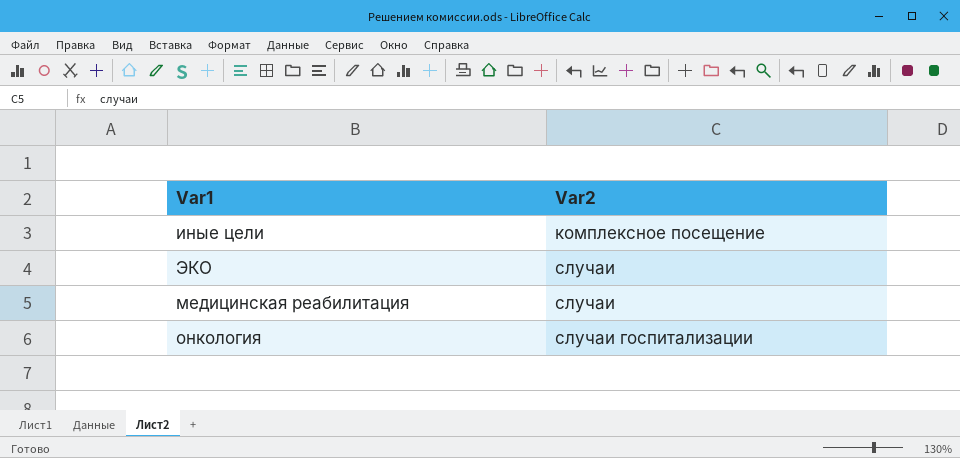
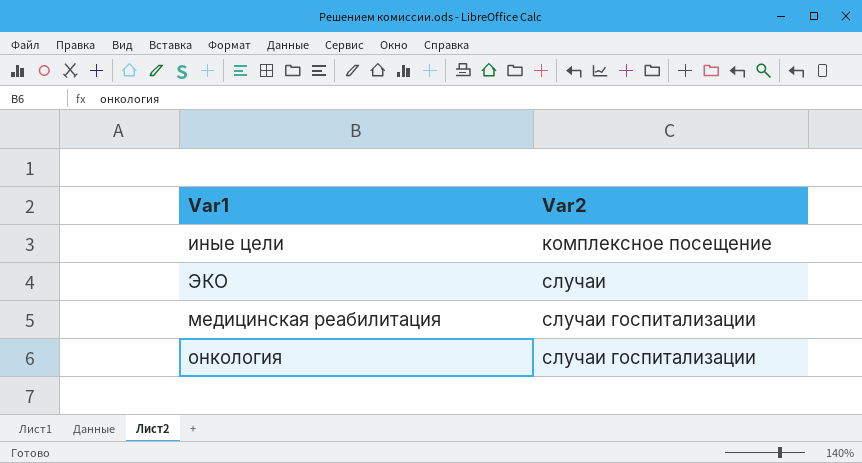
медицинская реабилитация | Var2: случаи -> случаи госпитализации

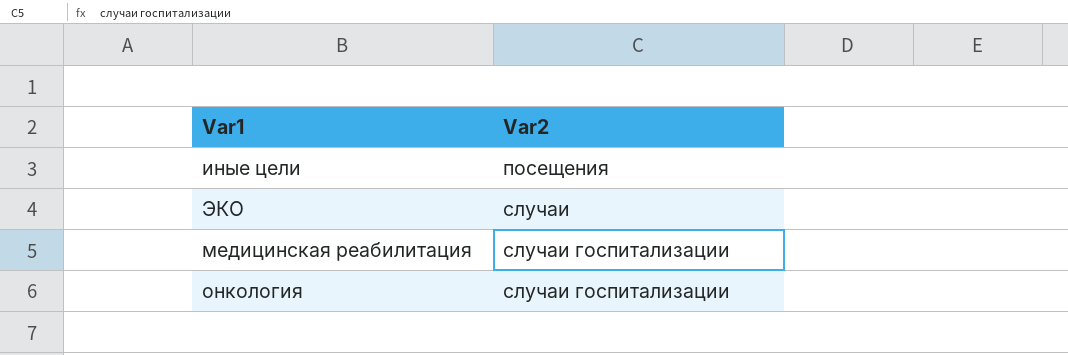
иные цели | Var2: комплексное посещение -> посещения

